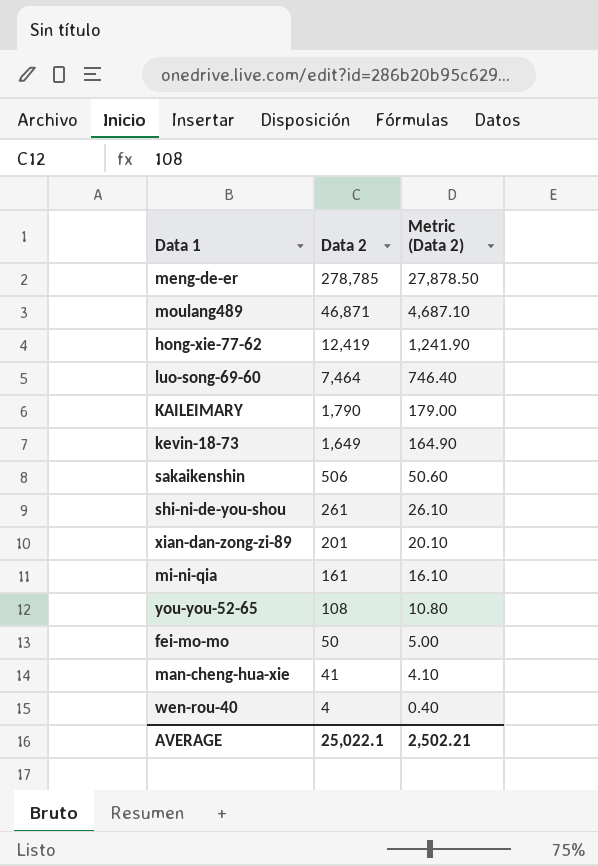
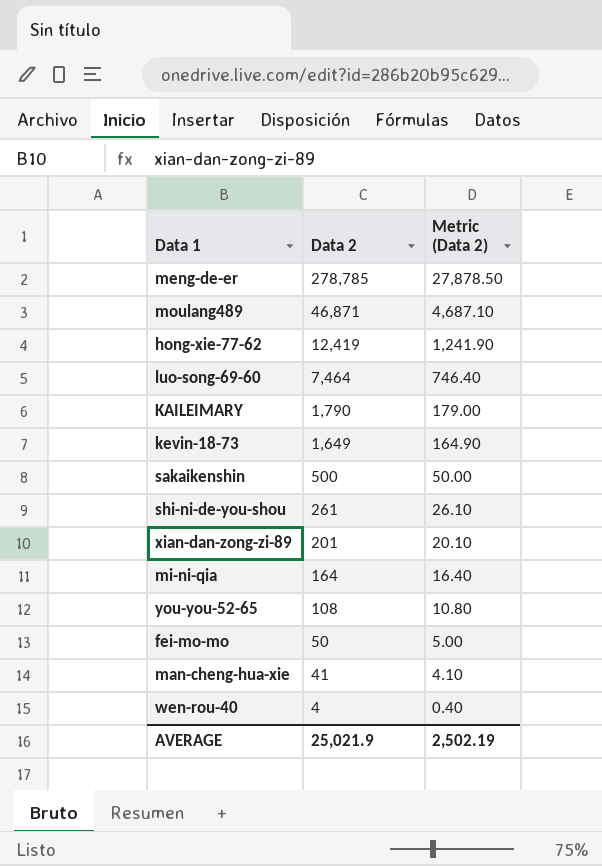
sakaikenshin | Data 2: 506 -> 500
sakaikenshin | Metric (Data 2): 50.60 -> 50.00
mi-ni-qia | Data 2: 161 -> 164
mi-ni-qia | Metric (Data 2): 16.10 -> 16.40
AVERAGE | Data 2: 25,022.1 -> 25,021.9
AVERAGE | Metric (Data 2): 2,502.21 -> 2,502.19

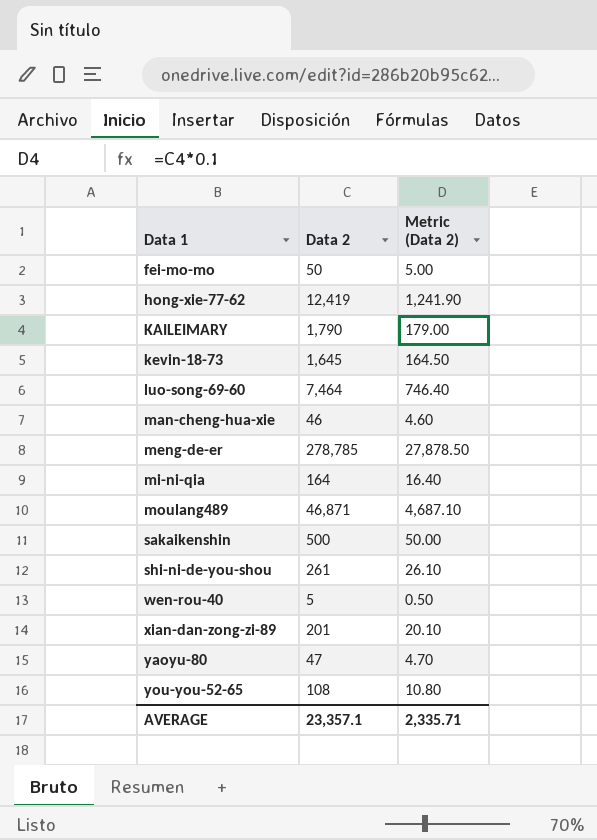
row order: Data 2 descending -> Data 1 ascending
kevin-18-73 | Data 2: 1,649 -> 1,645
kevin-18-73 | Metric (Data 2): 164.90 -> 164.50
man-cheng-hua-xie | Data 2: 41 -> 46
man-cheng-hua-xie | Metric (Data 2): 4.10 -> 4.60
wen-rou-40 | Data 2: 4 -> 5
wen-rou-40 | Metric (Data 2): 0.40 -> 0.50
row yaoyu-80: none -> 47 | 4.70
AVERAGE | Data 2: 25,021.9 -> 23,357.1
AVERAGE | Metric (Data 2): 2,502.19 -> 2,335.71

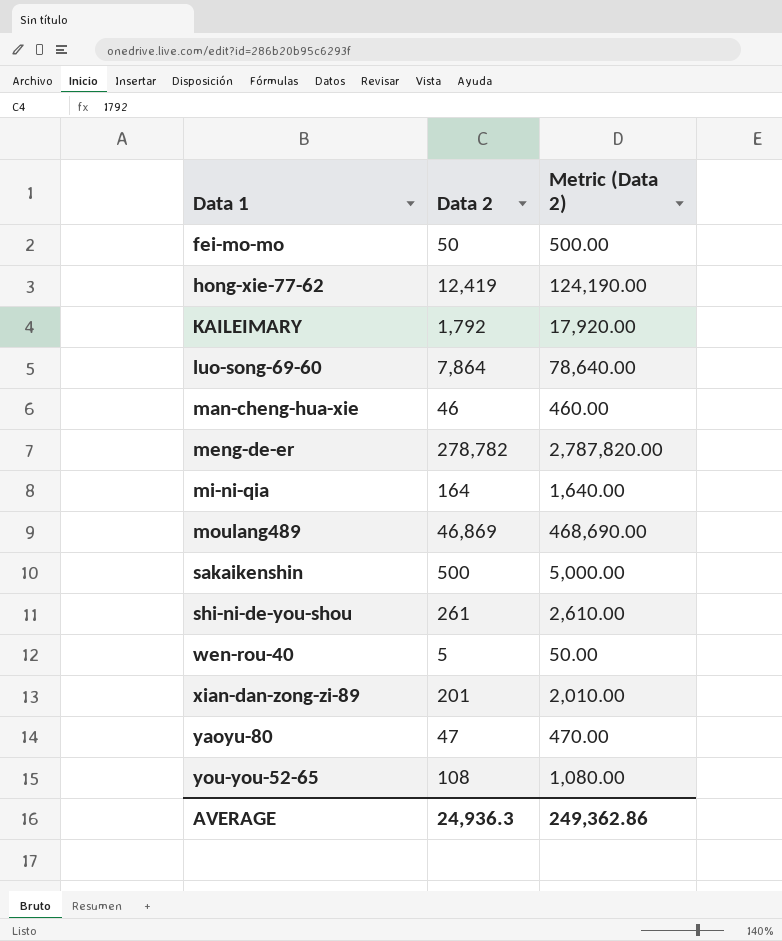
column Metric (Data 2) | formula: [Data 2] * 0.1 -> [Data 2] * 10
row kevin-18-73: 1,645 | 164.50 -> none
KAILEIMARY | Data 2: 1,790 -> 1,792
luo-song-69-60 | Data 2: 7,464 -> 7,864
meng-de-er | Data 2: 278,785 -> 278,782
moulang489 | Data 2: 46,871 -> 46,869
AVERAGE | Data 2: 23,357.1 -> 24,936.3
AVERAGE | Metric (Data 2): 2,335.71 -> 249,362.86

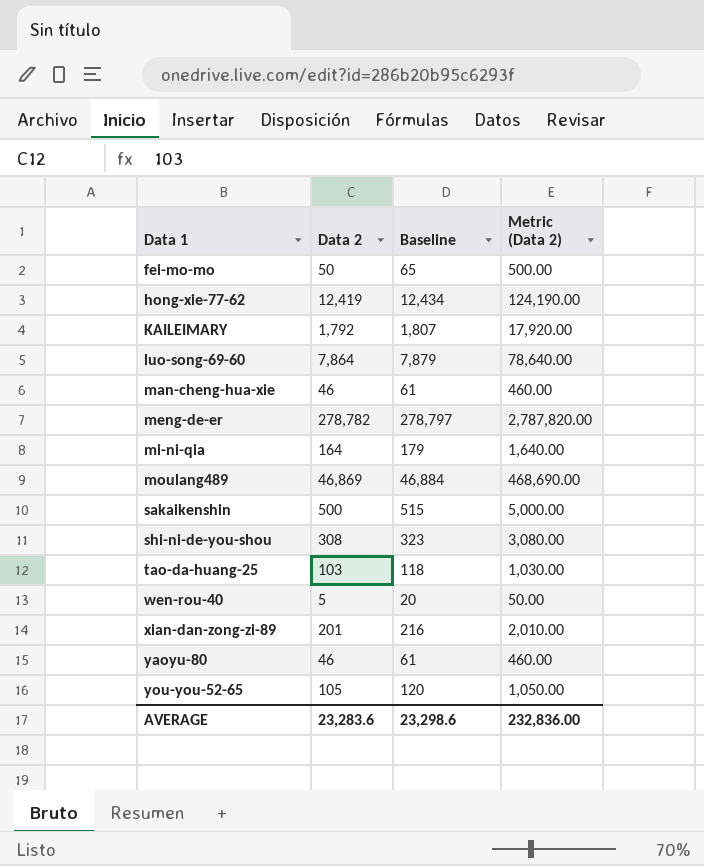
column Baseline | formula: none -> [Data 2] + 15
shi-ni-de-you-shou | Data 2: 261 -> 308
shi-ni-de-you-shou | Metric (Data 2): 2,610.00 -> 3,080.00
row tao-da-huang-25: none -> 103 | 118 | 1,030.00
yaoyu-80 | Data 2: 47 -> 46
yaoyu-80 | Metric (Data 2): 470.00 -> 460.00
you-you-52-65 | Data 2: 108 -> 105
you-you-52-65 | Metric (Data 2): 1,080.00 -> 1,050.00
AVERAGE | Data 2: 24,936.3 -> 23,283.6
AVERAGE | Metric (Data 2): 249,362.86 -> 232,836.00

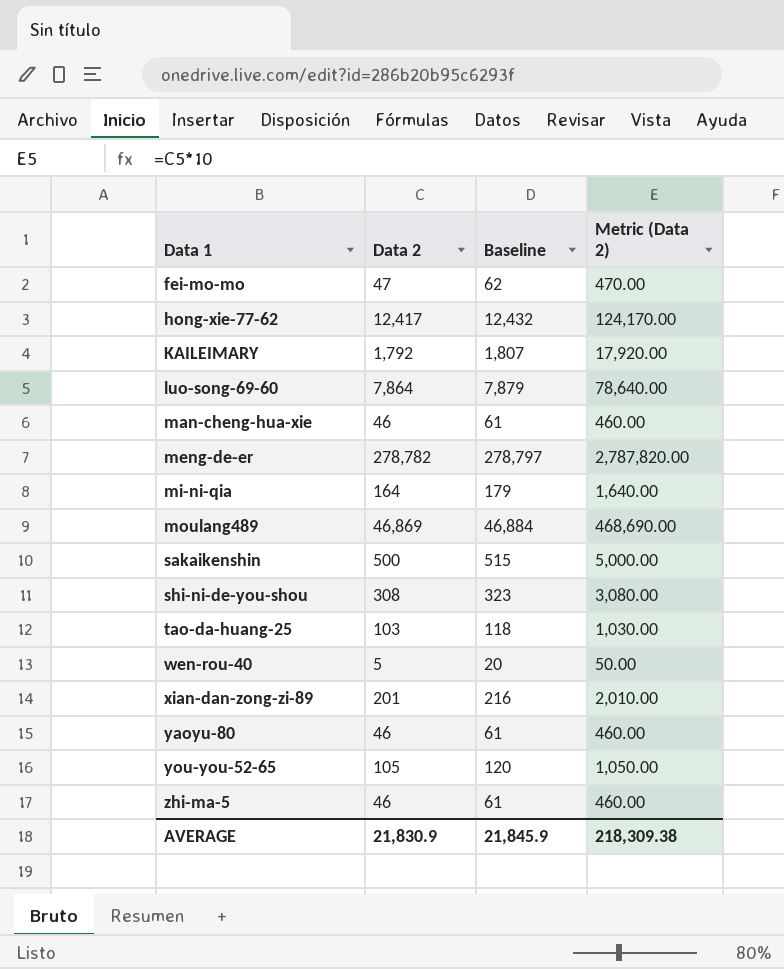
fei-mo-mo | Data 2: 50 -> 47
fei-mo-mo | Baseline: 65 -> 62
fei-mo-mo | Metric (Data 2): 500.00 -> 470.00
hong-xie-77-62 | Data 2: 12,419 -> 12,417
hong-xie-77-62 | Baseline: 12,434 -> 12,432
hong-xie-77-62 | Metric (Data 2): 124,190.00 -> 124,170.00
row zhi-ma-5: none -> 46 | 61 | 460.00
AVERAGE | Data 2: 23,283.6 -> 21,830.9
AVERAGE | Baseline: 23,298.6 -> 21,845.9
AVERAGE | Metric (Data 2): 232,836.00 -> 218,309.38

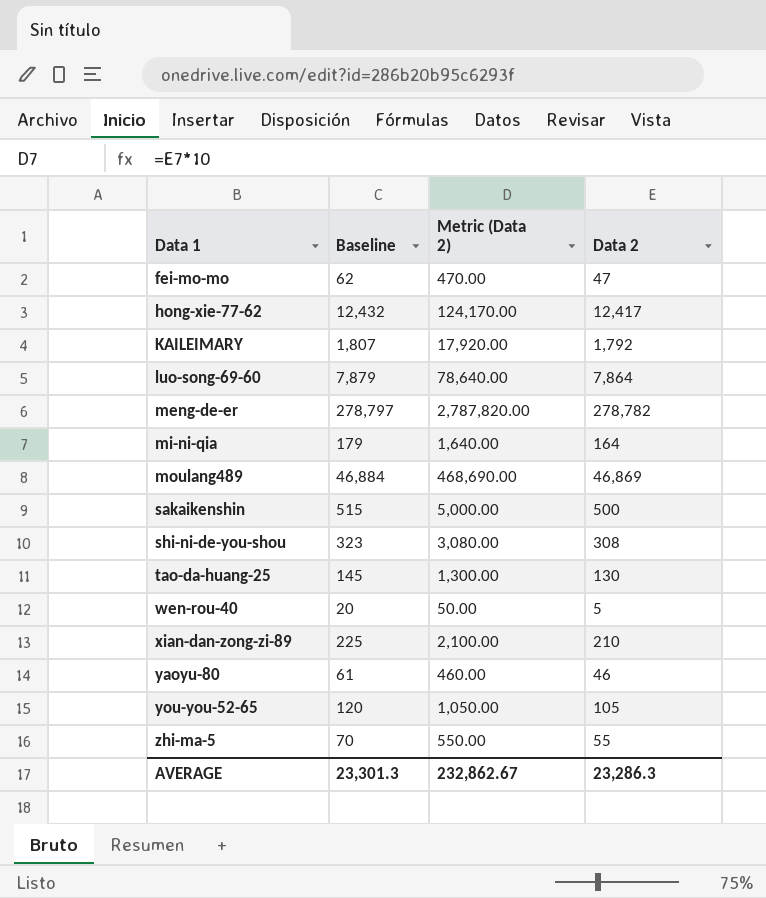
column Data 2 | position: 2 -> 4
row man-cheng-hua-xie: 46 | 61 | 460.00 -> none
tao-da-huang-25 | Baseline: 118 -> 145
tao-da-huang-25 | Metric (Data 2): 1,030.00 -> 1,300.00
tao-da-huang-25 | Data 2: 103 -> 130
xian-dan-zong-zi-89 | Baseline: 216 -> 225
xian-dan-zong-zi-89 | Metric (Data 2): 2,010.00 -> 2,100.00
xian-dan-zong-zi-89 | Data 2: 201 -> 210
zhi-ma-5 | Baseline: 61 -> 70
zhi-ma-5 | Metric (Data 2): 460.00 -> 550.00
zhi-ma-5 | Data 2: 46 -> 55
AVERAGE | Baseline: 21,845.9 -> 23,301.3
AVERAGE | Metric (Data 2): 218,309.38 -> 232,862.67
AVERAGE | Data 2: 21,830.9 -> 23,286.3

